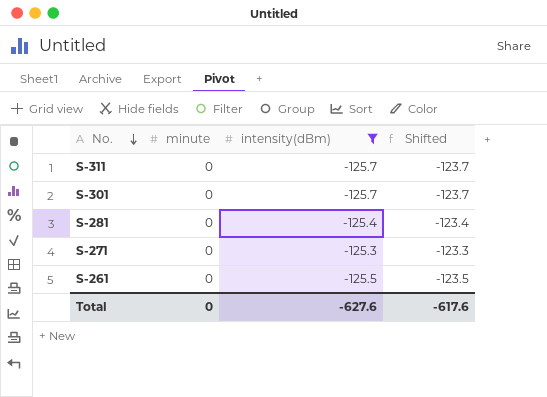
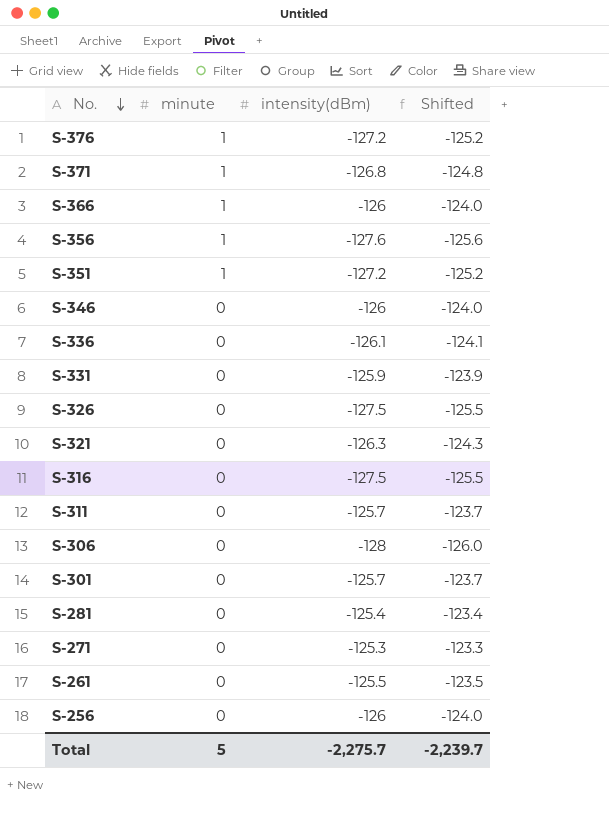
filter: intensity(dBm) >= -125.7 -> none
Total | minute: 0 -> 5
Total | intensity(dBm): -627.6 -> -2,275.7
Total | Shifted: -617.6 -> -2,239.7

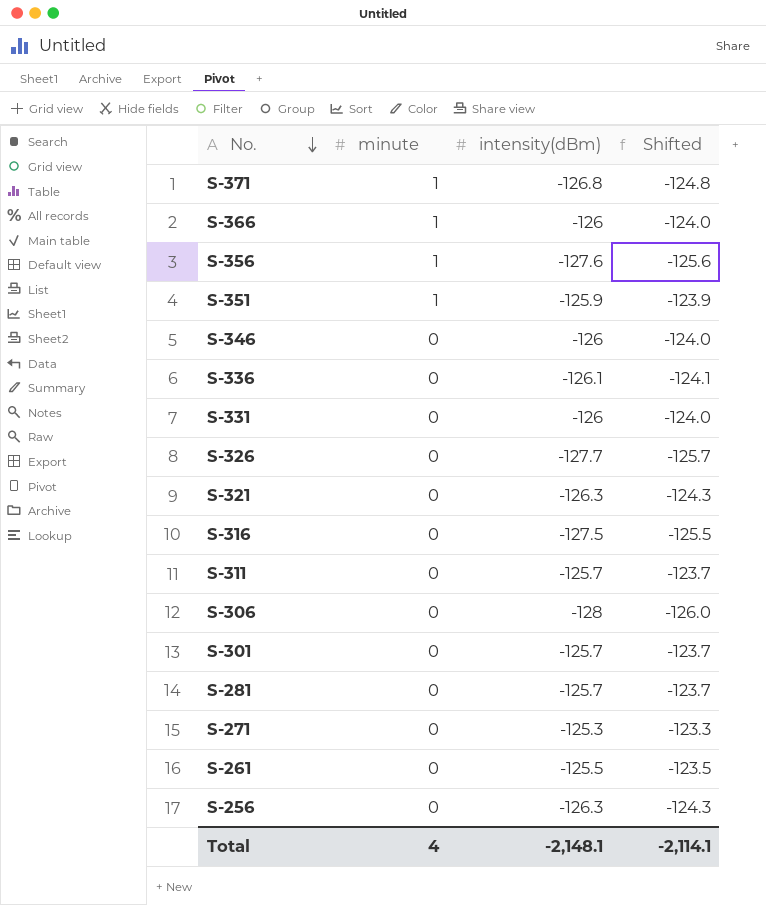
row S-376: 1 | -127.2 | -125.2 -> none
S-351 | intensity(dBm): -127.2 -> -125.9
S-351 | Shifted: -125.2 -> -123.9
S-331 | intensity(dBm): -125.9 -> -126
S-331 | Shifted: -123.9 -> -124.0
S-326 | intensity(dBm): -127.5 -> -127.7
S-326 | Shifted: -125.5 -> -125.7
S-281 | intensity(dBm): -125.4 -> -125.7
S-281 | Shifted: -123.4 -> -123.7
S-256 | intensity(dBm): -126 -> -126.3
S-256 | Shifted: -124.0 -> -124.3
Total | minute: 5 -> 4
Total | intensity(dBm): -2,275.7 -> -2,148.1
Total | Shifted: -2,239.7 -> -2,114.1

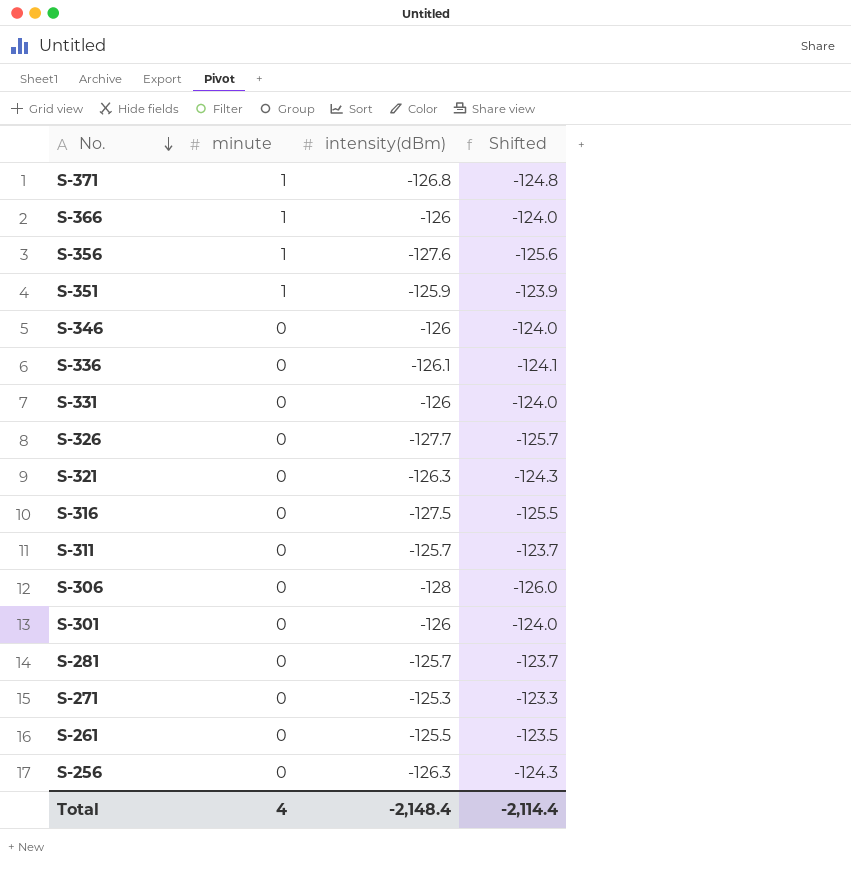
S-301 | intensity(dBm): -125.7 -> -126
S-301 | Shifted: -123.7 -> -124.0
Total | intensity(dBm): -2,148.1 -> -2,148.4
Total | Shifted: -2,114.1 -> -2,114.4

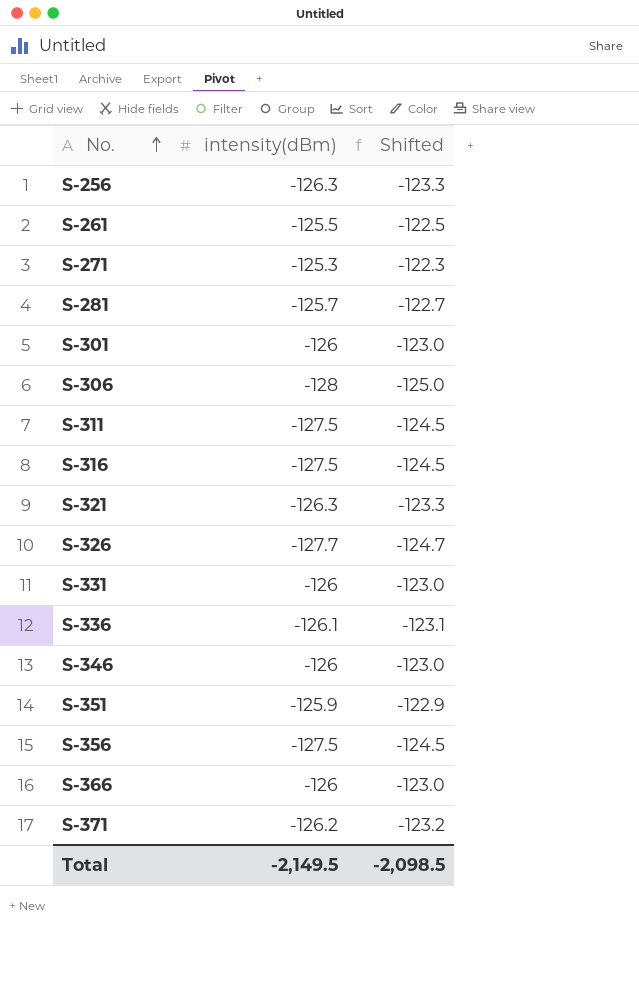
row order: No. descending -> No. ascending
column minute | position: 2 -> none
column Shifted | formula: [intensity(dBm)] + 2 -> [intensity(dBm)] + 3
S-311 | intensity(dBm): -125.7 -> -127.5
S-356 | intensity(dBm): -127.6 -> -127.5
S-371 | intensity(dBm): -126.8 -> -126.2
Total | intensity(dBm): -2,148.4 -> -2,149.5
Total | Shifted: -2,114.4 -> -2,098.5

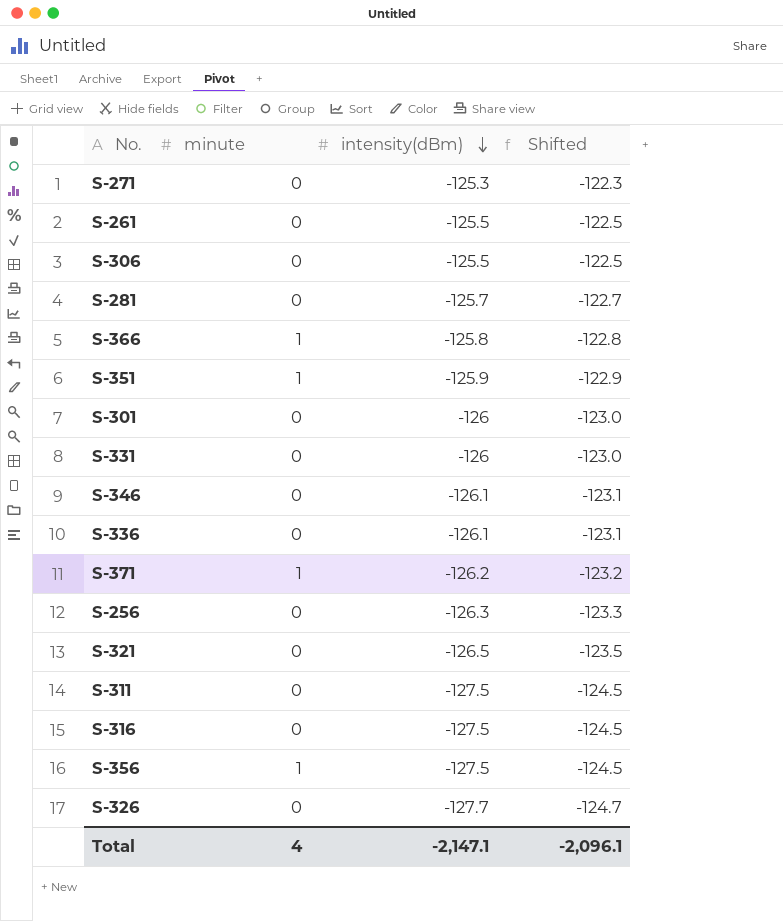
row order: No. ascending -> intensity(dBm) descending
column minute | position: none -> 2
S-306 | intensity(dBm): -128 -> -125.5
S-306 | Shifted: -125.0 -> -122.5
S-366 | intensity(dBm): -126 -> -125.8
S-366 | Shifted: -123.0 -> -122.8
S-346 | intensity(dBm): -126 -> -126.1
S-346 | Shifted: -123.0 -> -123.1
S-321 | intensity(dBm): -126.3 -> -126.5
S-321 | Shifted: -123.3 -> -123.5
Total | intensity(dBm): -2,149.5 -> -2,147.1
Total | Shifted: -2,098.5 -> -2,096.1

